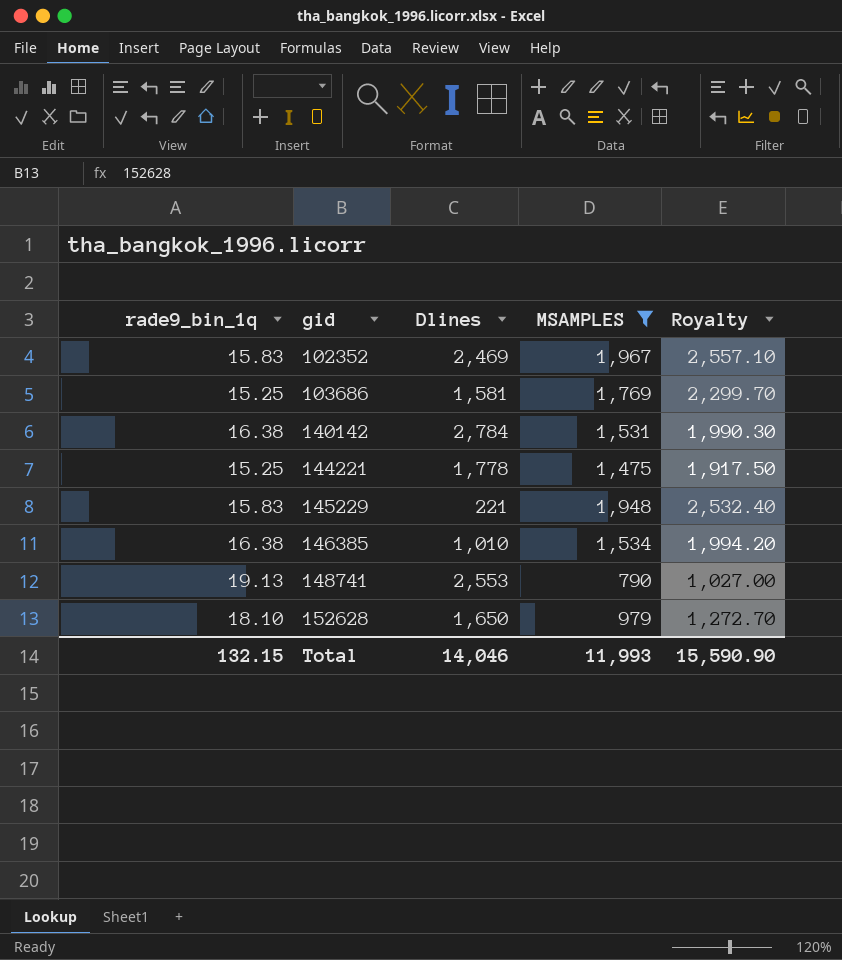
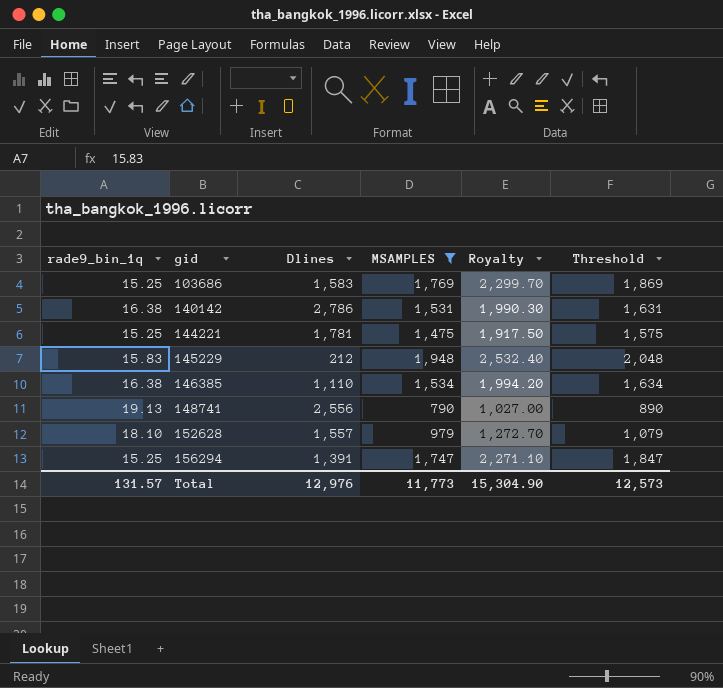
column Threshold | formula: none -> [MSAMPLES] + 100
row 102352: 15.83 | 2,469 | 1,967 | 2,557.10 -> none
103686 | Dlines: 1,581 -> 1,583
140142 | Dlines: 2,784 -> 2,786
144221 | Dlines: 1,778 -> 1,781
145229 | Dlines: 221 -> 212
146385 | Dlines: 1,010 -> 1,110
148741 | Dlines: 2,553 -> 2,556
152628 | Dlines: 1,650 -> 1,557
row 156294: none -> 15.25 | 1,391 | 1,747 | 2,271.10 | 1,847
Total | rade9_bin_1q: 132.15 -> 131.57
Total | Dlines: 14,046 -> 12,976
Total | MSAMPLES: 11,993 -> 11,773
Total | Royalty: 15,590.90 -> 15,304.90

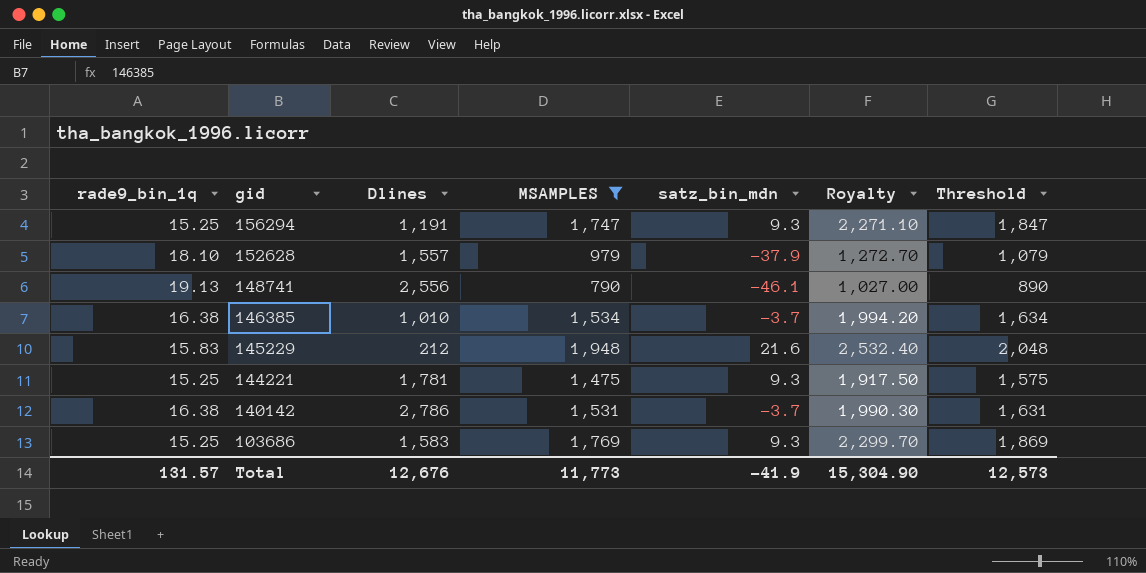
row order: gid ascending -> gid descending
column satz_bin_mdn | position: none -> 5
156294 | Dlines: 1,391 -> 1,191
146385 | Dlines: 1,110 -> 1,010
Total | Dlines: 12,976 -> 12,676

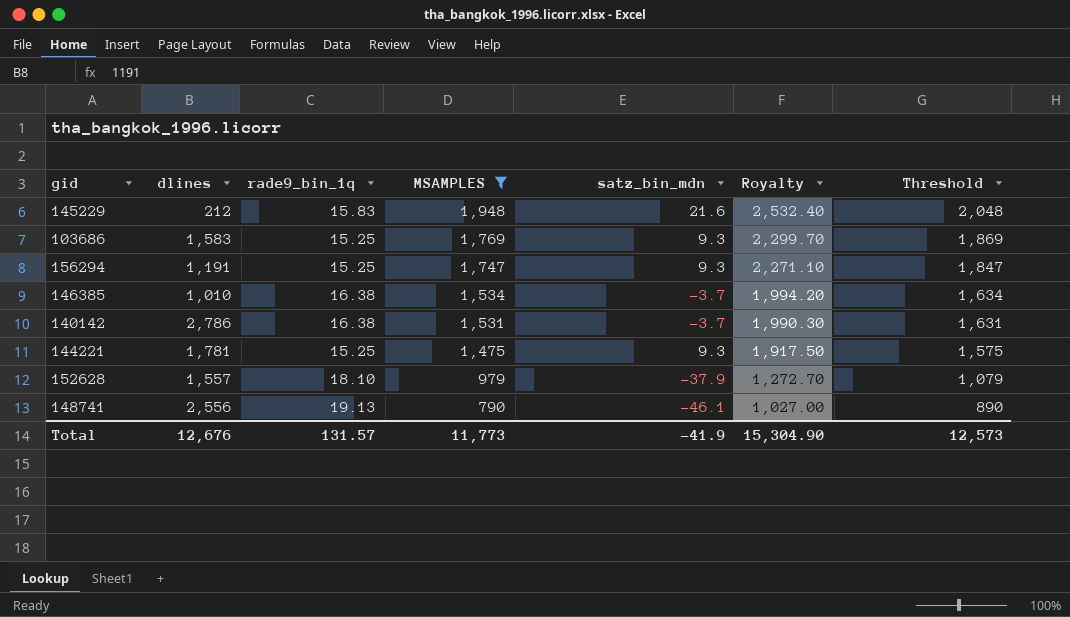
row order: gid descending -> MSAMPLES descending
column name: Dlines -> dlines
column rade9_bin_1q | position: 1 -> 3

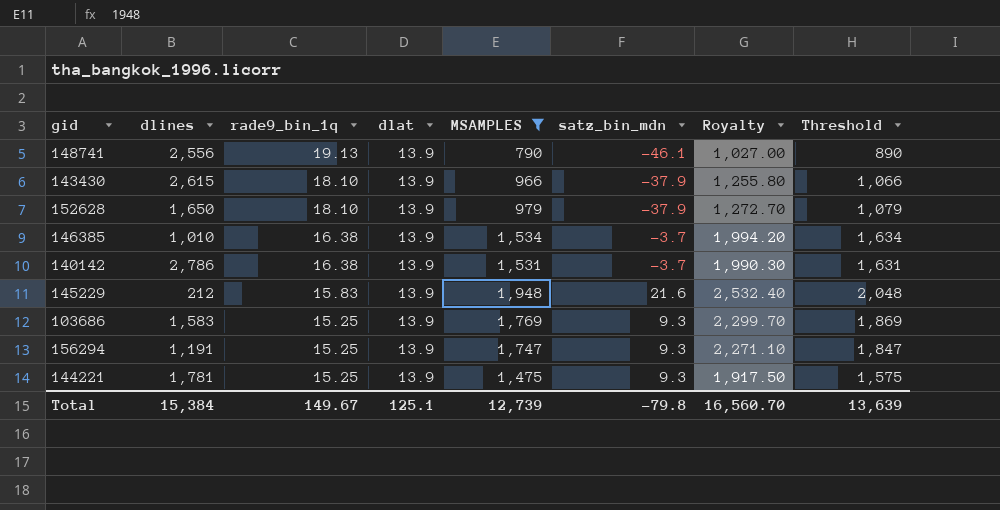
row order: MSAMPLES descending -> rade9_bin_1q descending
column dlat | position: none -> 4
row 143430: none -> 2,615 | 18.10 | 13.9 | 966 | -37.9 | 1,255.80 | 1,066
152628 | dlines: 1,557 -> 1,650
Total | dlines: 12,676 -> 15,384
Total | rade9_bin_1q: 131.57 -> 149.67
Total | MSAMPLES: 11,773 -> 12,739
Total | satz_bin_mdn: -41.9 -> -79.8
Total | Royalty: 15,304.90 -> 16,560.70
Total | Threshold: 12,573 -> 13,639

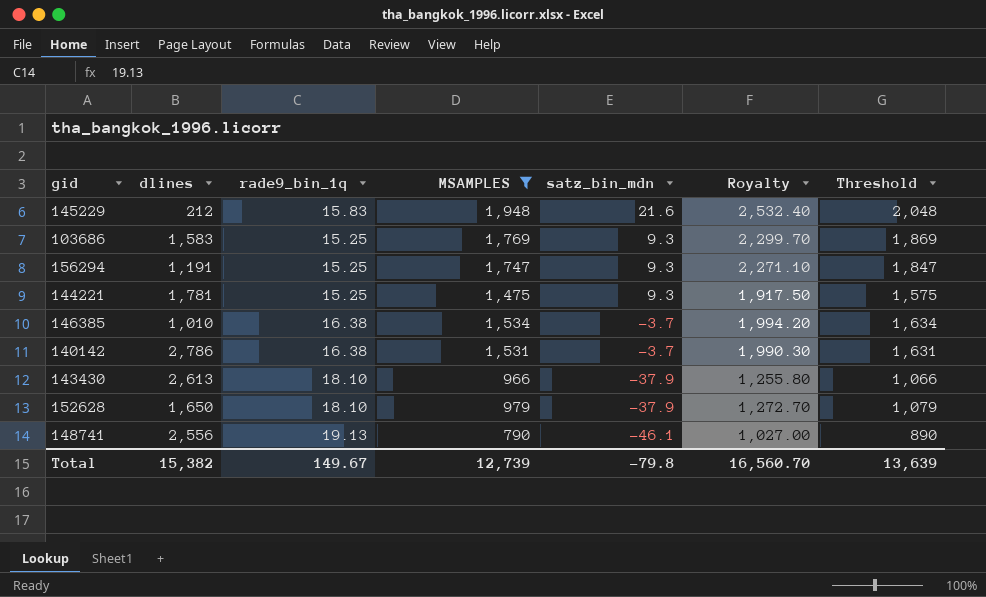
row order: rade9_bin_1q descending -> satz_bin_mdn descending
column dlat | position: 4 -> none
143430 | dlines: 2,615 -> 2,613
Total | dlines: 15,384 -> 15,382

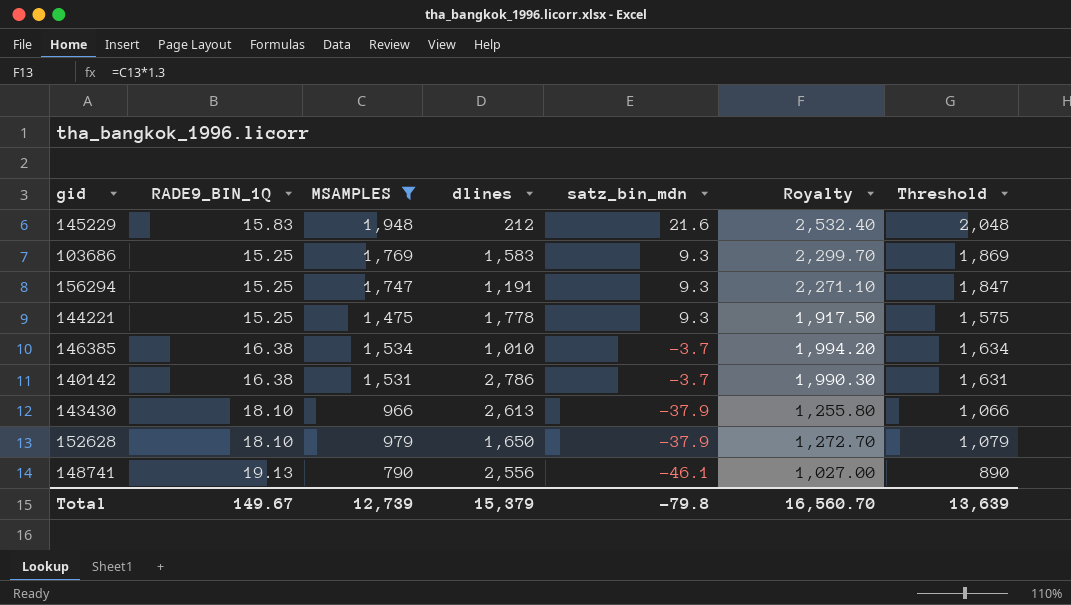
column name: rade9_bin_1q -> RADE9_BIN_1Q
column dlines | position: 2 -> 4
144221 | dlines: 1,781 -> 1,778
Total | dlines: 15,382 -> 15,379

